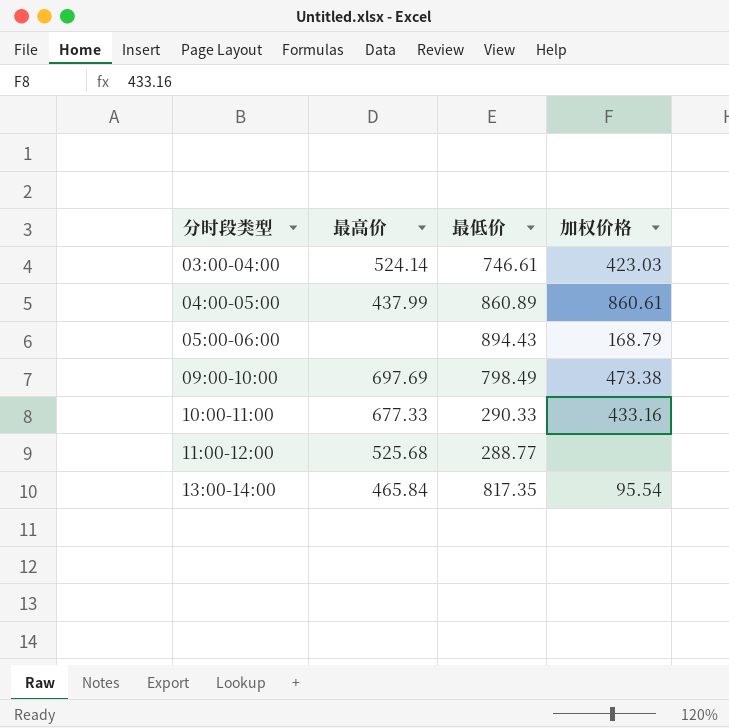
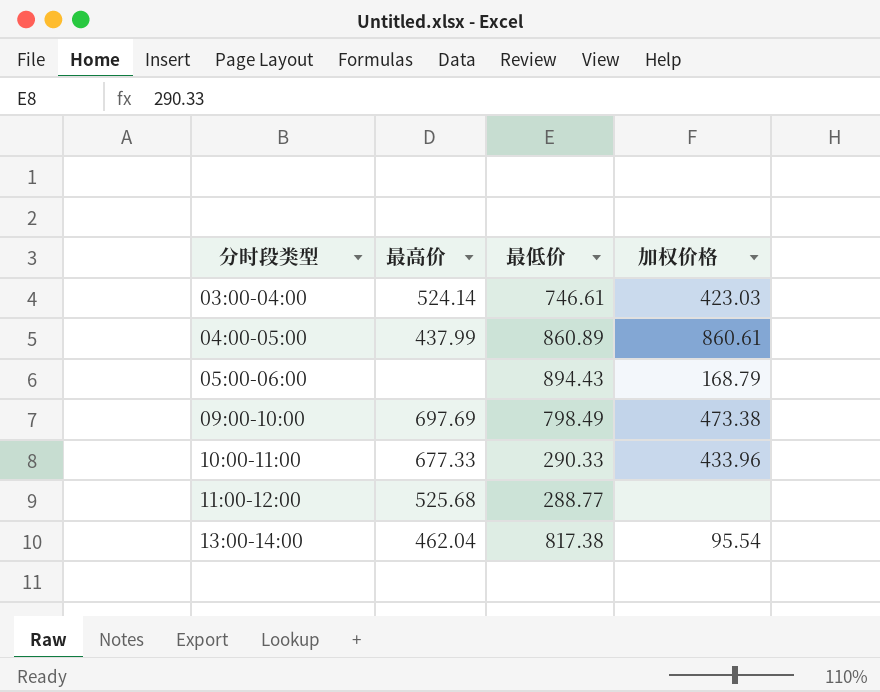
10:00-11:00 | 加权价格: 433.16 -> 433.96
13:00-14:00 | 最高价: 465.84 -> 462.04
13:00-14:00 | 最低价: 817.35 -> 817.38

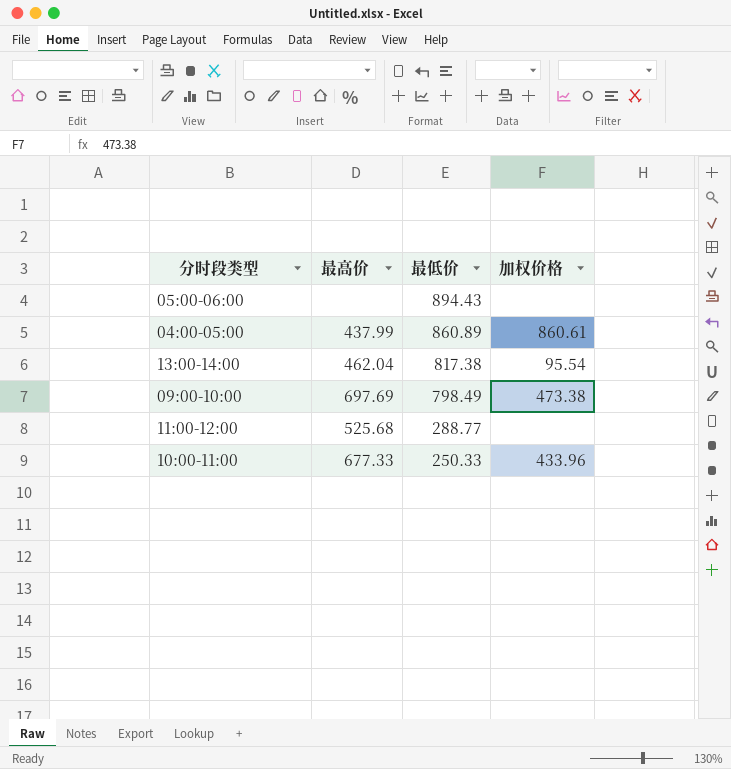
row order: 分时段类型 ascending -> 最低价 descending
row 03:00-04:00: 524.14 | 746.61 | 423.03 -> none
05:00-06:00 | 加权价格: 168.79 -> none
10:00-11:00 | 最低价: 290.33 -> 250.33

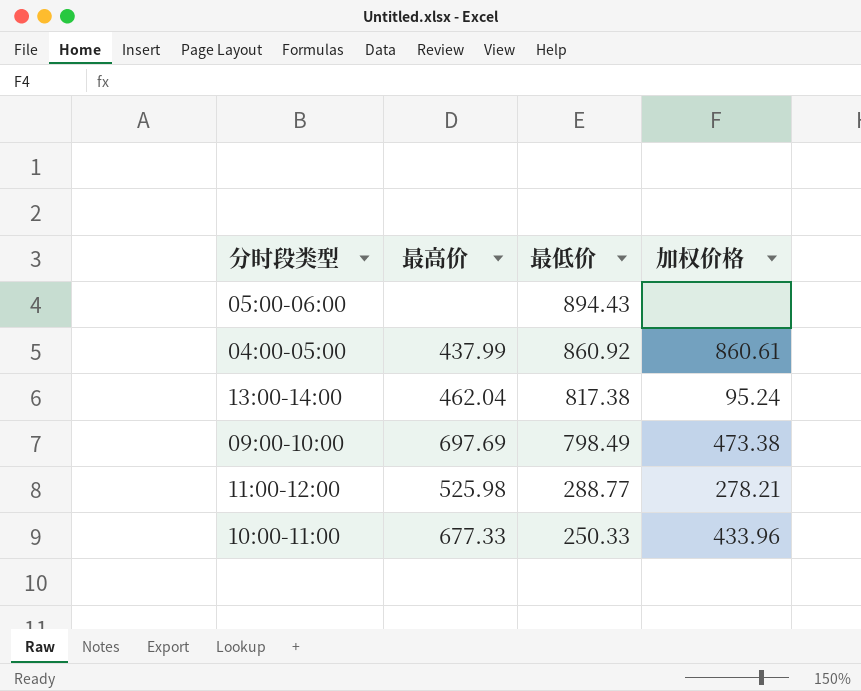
04:00-05:00 | 最低价: 860.89 -> 860.92
13:00-14:00 | 加权价格: 95.54 -> 95.24
11:00-12:00 | 最高价: 525.68 -> 525.98
11:00-12:00 | 加权价格: none -> 278.21

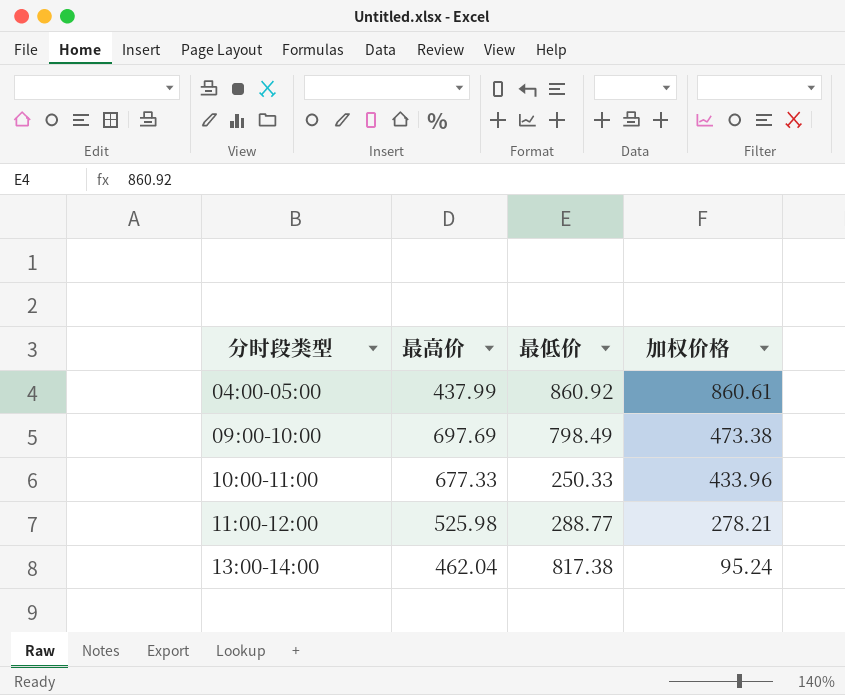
row order: 最低价 descending -> 分时段类型 ascending
row 05:00-06:00: none | 894.43 | none -> none

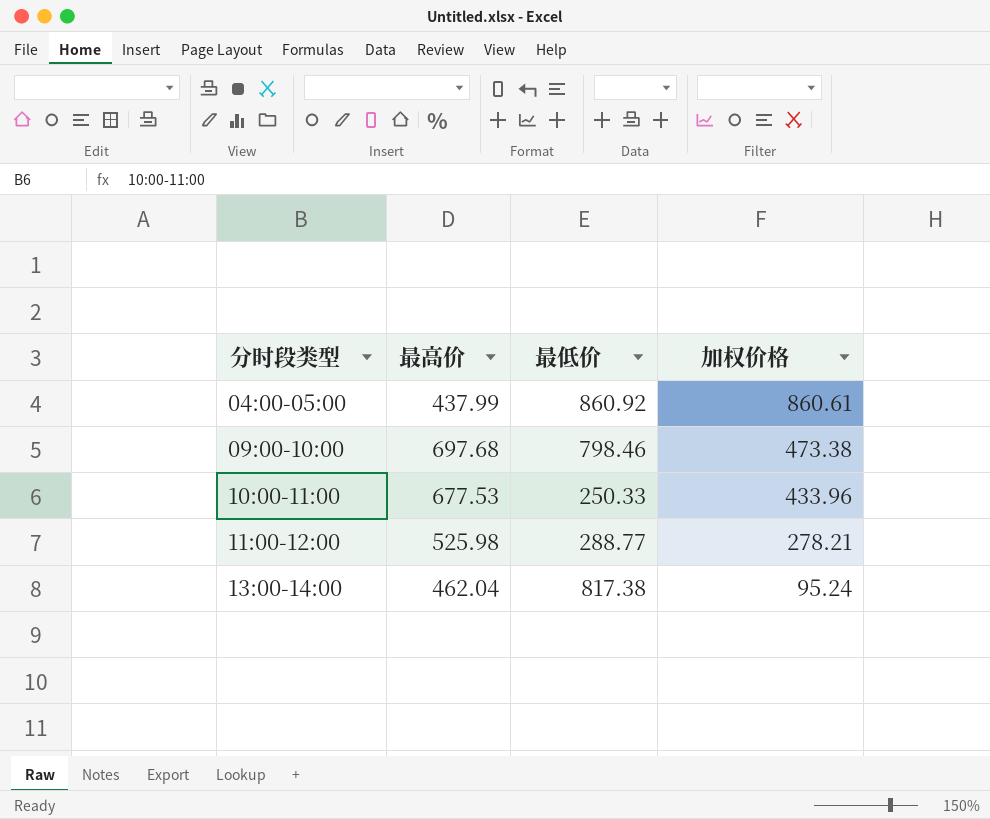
09:00-10:00 | 最高价: 697.69 -> 697.68
09:00-10:00 | 最低价: 798.49 -> 798.46
10:00-11:00 | 最高价: 677.33 -> 677.53

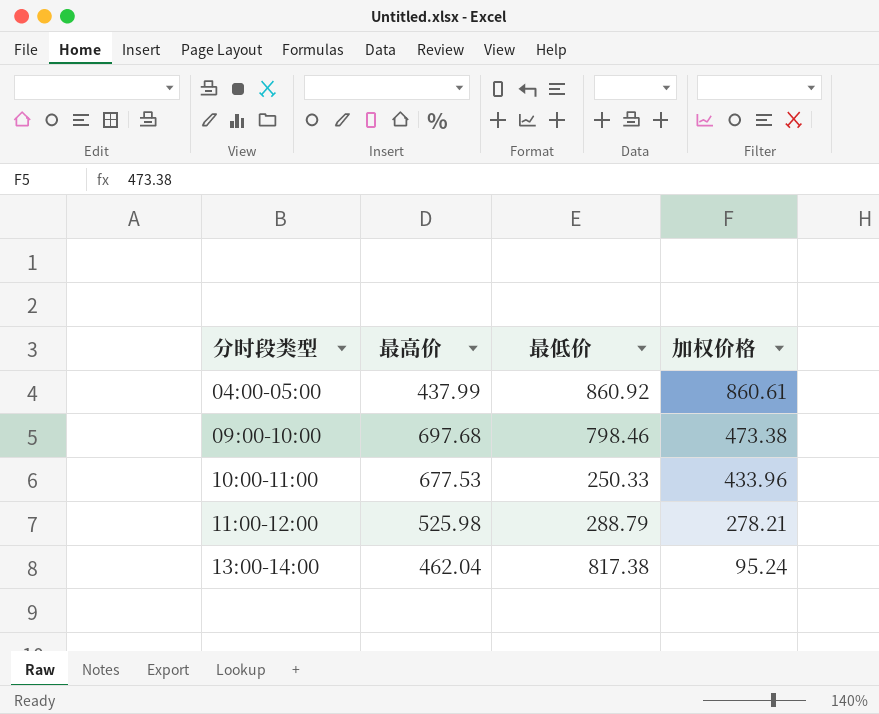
11:00-12:00 | 最低价: 288.77 -> 288.79

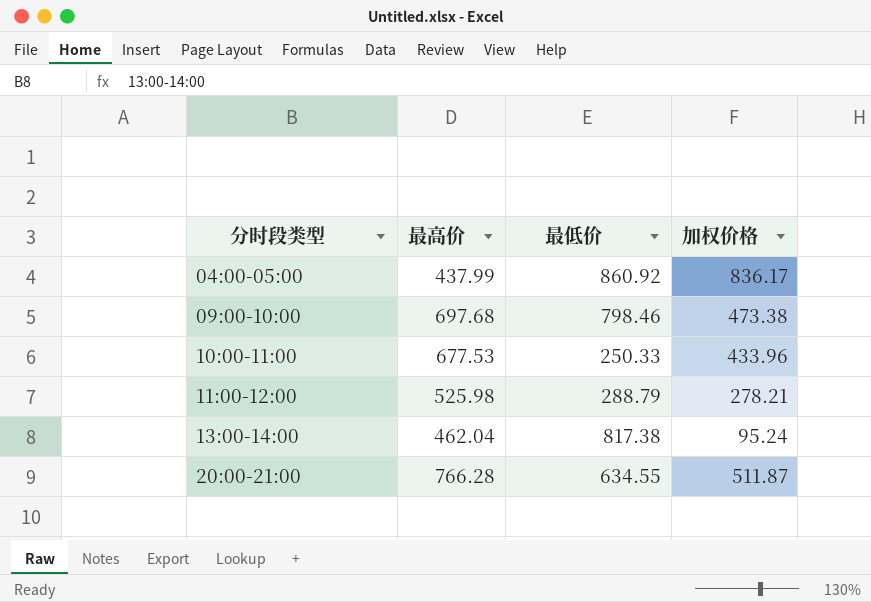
04:00-05:00 | 加权价格: 860.61 -> 836.17
row 20:00-21:00: none -> 766.28 | 634.55 | 511.87

